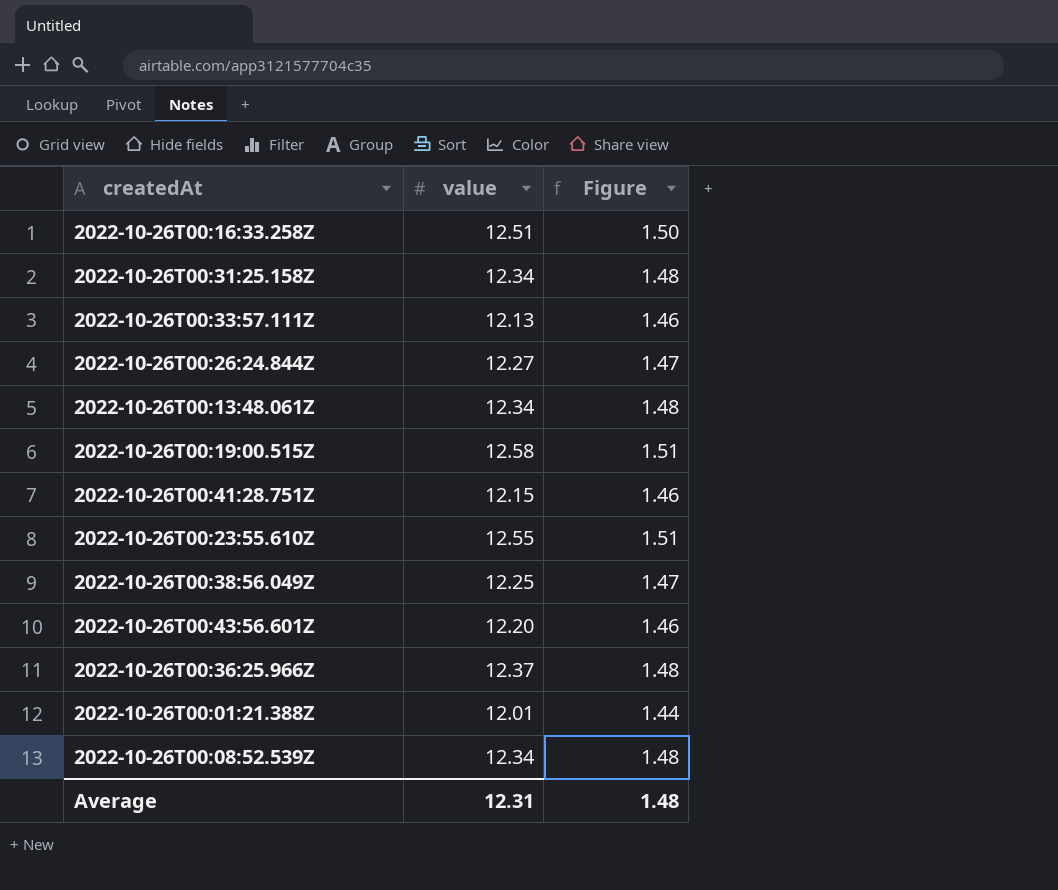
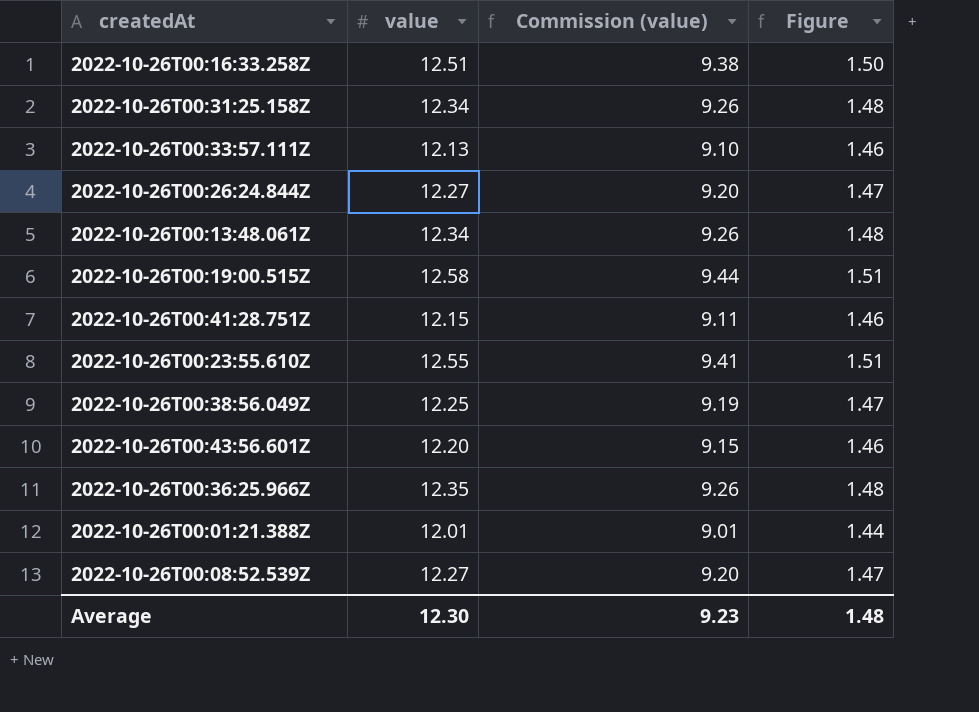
column Commission (value) | formula: none -> [value] * 0.75
2022-10-26T00:36:25.966Z | value: 12.37 -> 12.35
2022-10-26T00:08:52.539Z | value: 12.34 -> 12.27
2022-10-26T00:08:52.539Z | Figure: 1.48 -> 1.47
Average | value: 12.31 -> 12.30

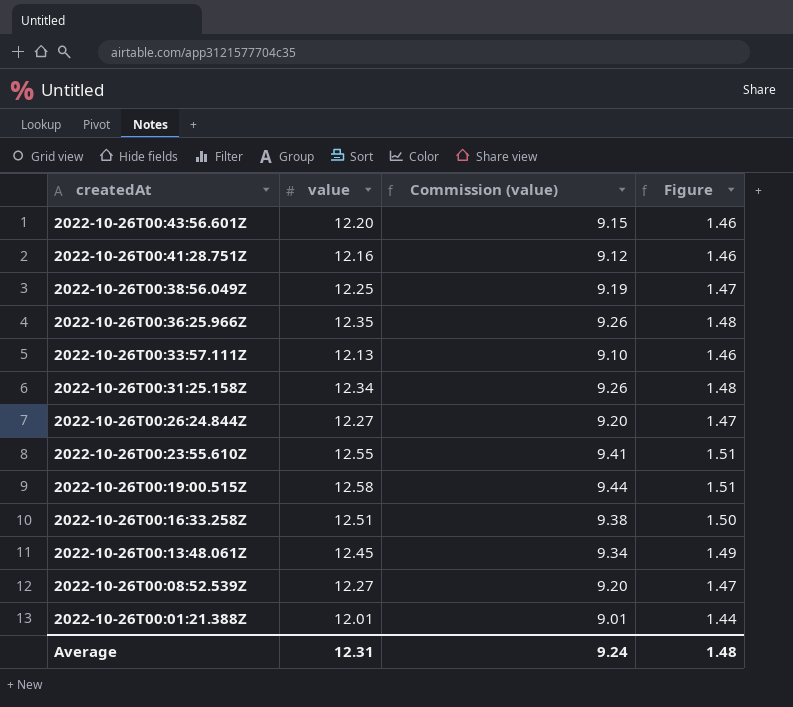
row order: none -> createdAt descending
2022-10-26T00:41:28.751Z | value: 12.15 -> 12.16
2022-10-26T00:41:28.751Z | Commission (value): 9.11 -> 9.12
2022-10-26T00:13:48.061Z | value: 12.34 -> 12.45
2022-10-26T00:13:48.061Z | Commission (value): 9.26 -> 9.34
2022-10-26T00:13:48.061Z | Figure: 1.48 -> 1.49
Average | value: 12.30 -> 12.31
Average | Commission (value): 9.23 -> 9.24

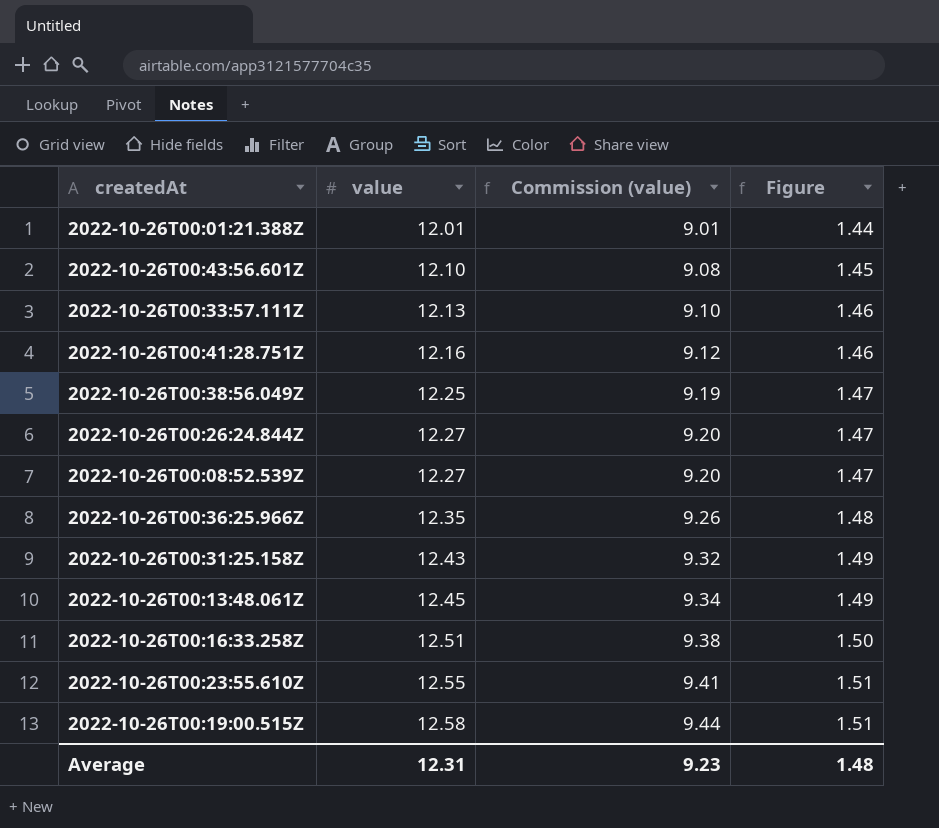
row order: createdAt descending -> value ascending
2022-10-26T00:43:56.601Z | value: 12.20 -> 12.10
2022-10-26T00:43:56.601Z | Commission (value): 9.15 -> 9.08
2022-10-26T00:43:56.601Z | Figure: 1.46 -> 1.45
2022-10-26T00:31:25.158Z | value: 12.34 -> 12.43
2022-10-26T00:31:25.158Z | Commission (value): 9.26 -> 9.32
2022-10-26T00:31:25.158Z | Figure: 1.48 -> 1.49
Average | Commission (value): 9.24 -> 9.23

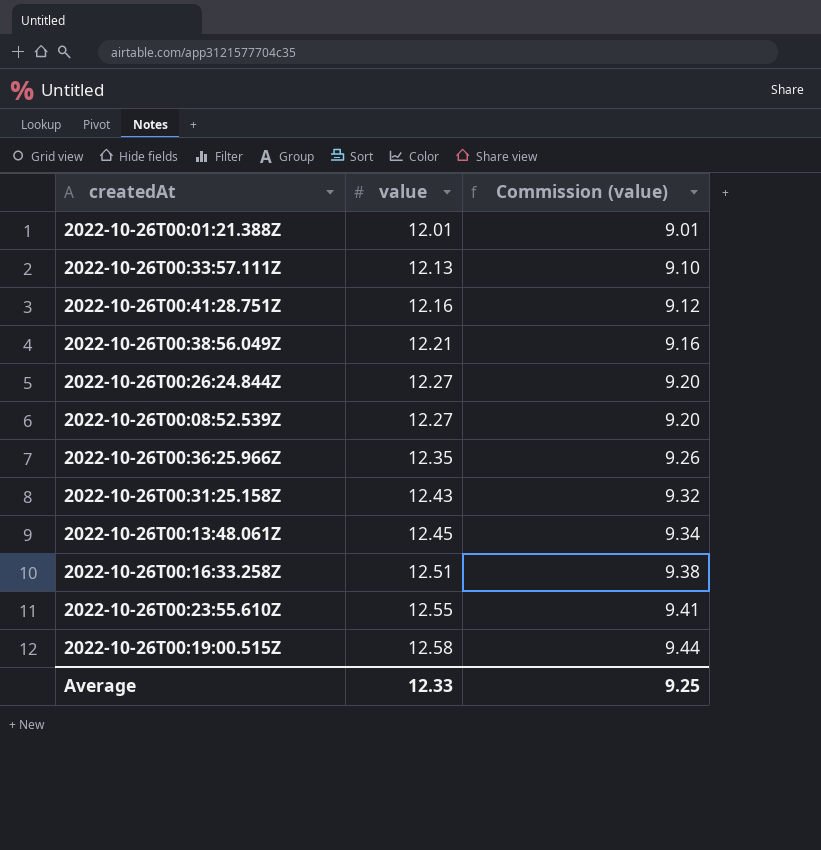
column Figure | formula: [value] * 0.12 -> none
row 2022-10-26T00:43:56.601Z: 12.10 | 9.08 | 1.45 -> none
2022-10-26T00:38:56.049Z | value: 12.25 -> 12.21
2022-10-26T00:38:56.049Z | Commission (value): 9.19 -> 9.16
Average | value: 12.31 -> 12.33
Average | Commission (value): 9.23 -> 9.25

